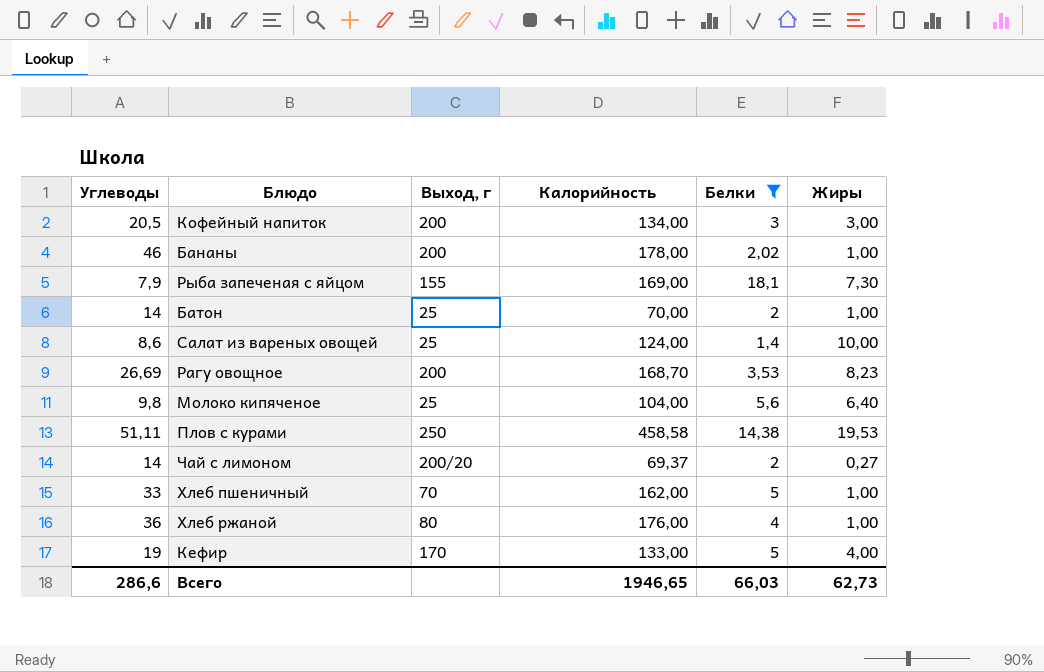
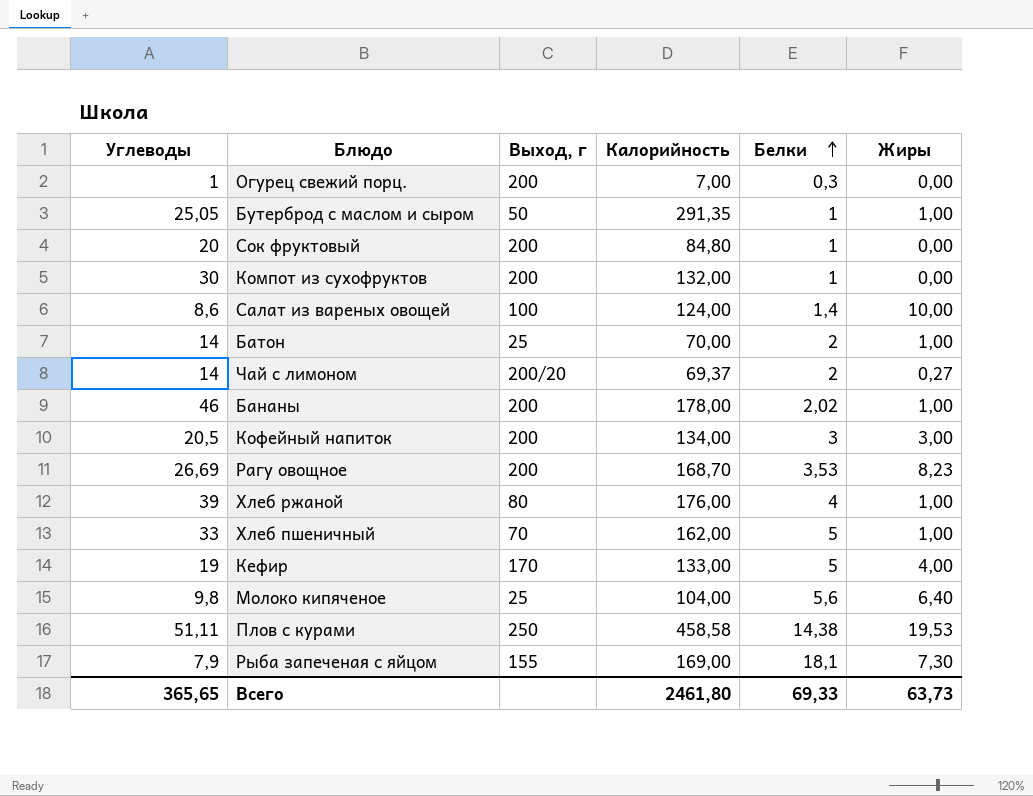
filter: Белки >= 1,4 -> none
row order: none -> Белки ascending
Салат из вареных овощей | Выход, г: 25 -> 100
Хлеб ржаной | Углеводы: 36 -> 39
Всего | Углеводы: 286,6 -> 365,65
Всего | Калорийность: 1946,65 -> 2461,80
Всего | Белки: 66,03 -> 69,33
Всего | Жиры: 62,73 -> 63,73

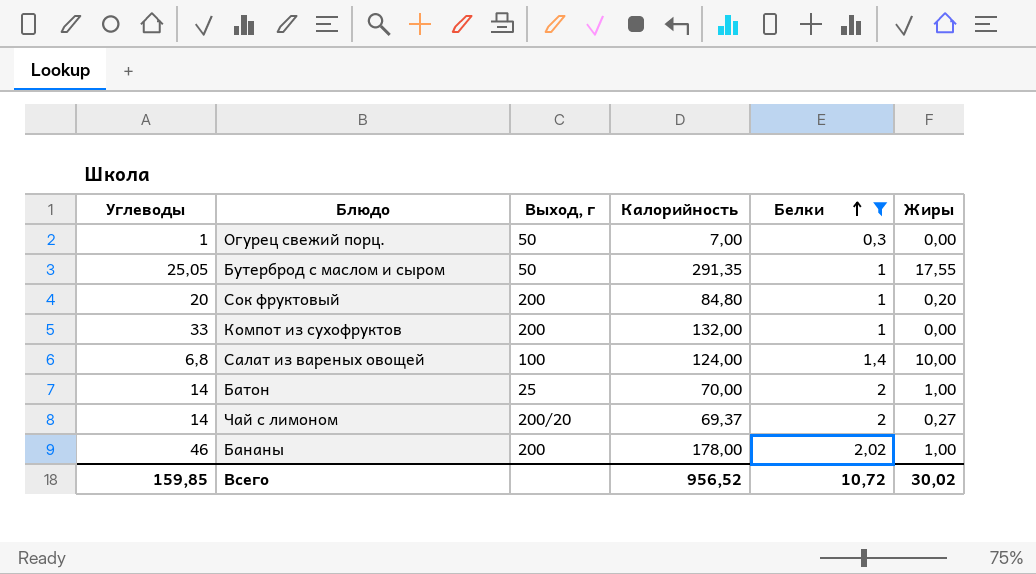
filter: none -> Белки <= 2,02
Огурец свежий порц. | Выход, г: 200 -> 50
Бутерброд с маслом и сыром | Жиры: 1,00 -> 17,55
Сок фруктовый | Жиры: 0,00 -> 0,20
Компот из сухофруктов | Углеводы: 30 -> 33
Салат из вареных овощей | Углеводы: 8,6 -> 6,8
Всего | Углеводы: 365,65 -> 159,85
Всего | Калорийность: 2461,80 -> 956,52
Всего | Белки: 69,33 -> 10,72
Всего | Жиры: 63,73 -> 30,02

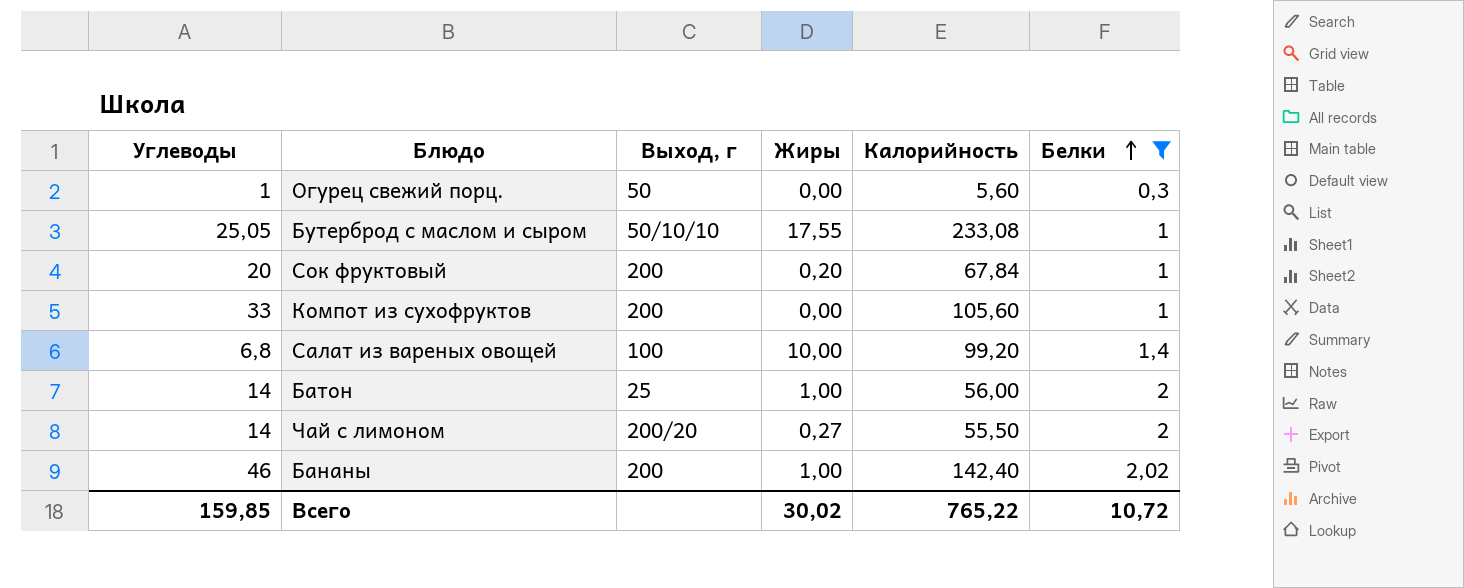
column Жиры | position: 6 -> 4
Огурец свежий порц. | Калорийность: 7,00 -> 5,60
Бутерброд с маслом и сыром | Выход, г: 50 -> 50/10/10
Бутерброд с маслом и сыром | Калорийность: 291,35 -> 233,08
Сок фруктовый | Калорийность: 84,80 -> 67,84
Компот из сухофруктов | Калорийность: 132,00 -> 105,60
Салат из вареных овощей | Калорийность: 124,00 -> 99,20
Батон | Калорийность: 70,00 -> 56,00
Чай с лимоном | Калорийность: 69,37 -> 55,50
Бананы | Калорийность: 178,00 -> 142,40
Всего | Калорийность: 956,52 -> 765,22

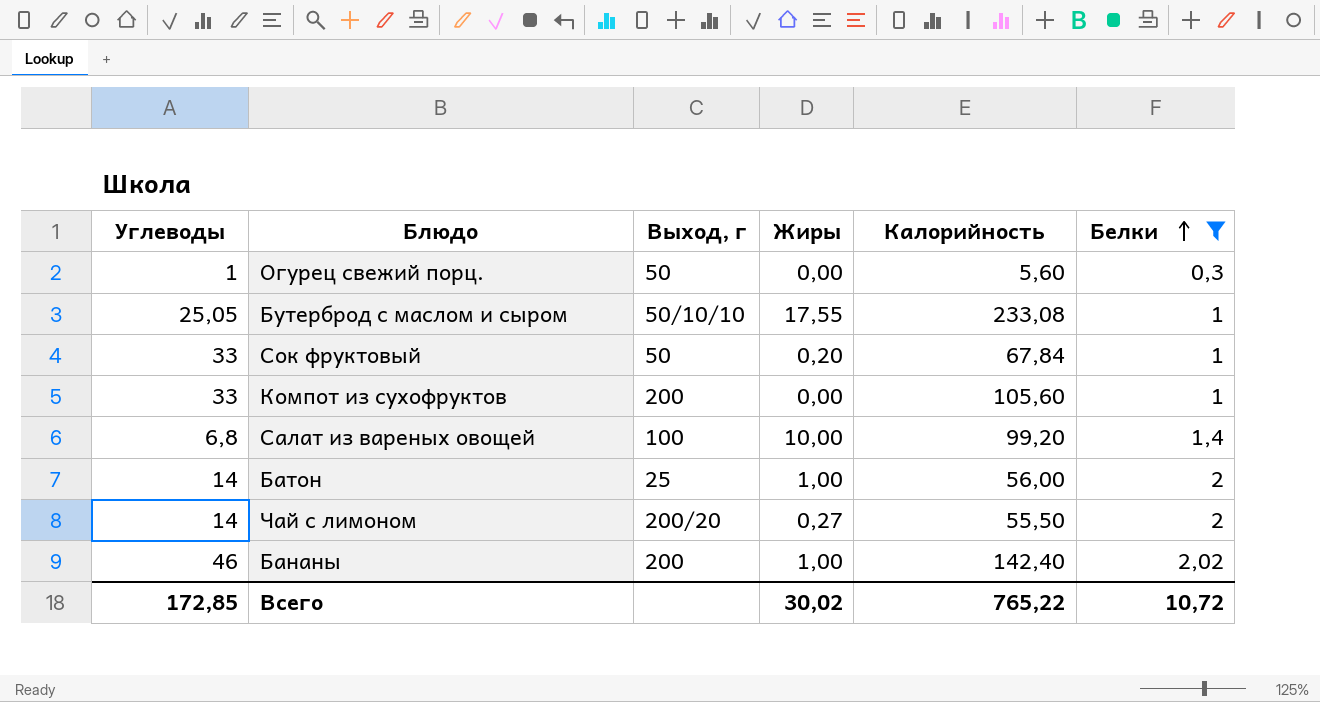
Сок фруктовый | Углеводы: 20 -> 33
Сок фруктовый | Выход, г: 200 -> 50
Всего | Углеводы: 159,85 -> 172,85

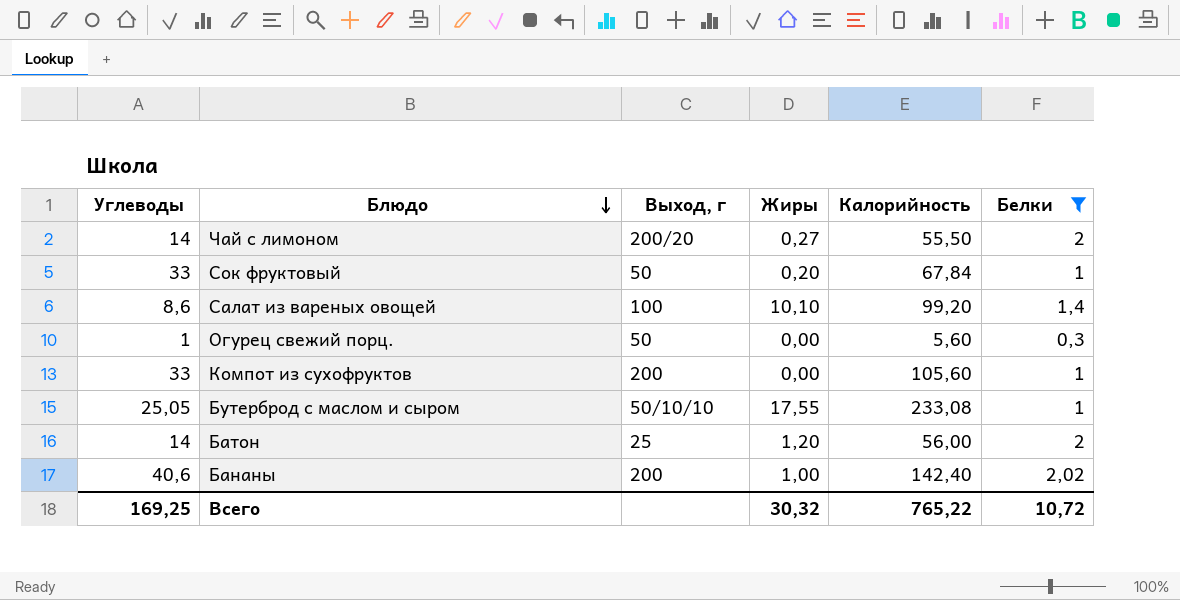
row order: Белки ascending -> Блюдо descending
Салат из вареных овощей | Углеводы: 6,8 -> 8,6
Салат из вареных овощей | Жиры: 10,00 -> 10,10
Батон | Жиры: 1,00 -> 1,20
Бананы | Углеводы: 46 -> 40,6
Всего | Углеводы: 172,85 -> 169,25
Всего | Жиры: 30,02 -> 30,32

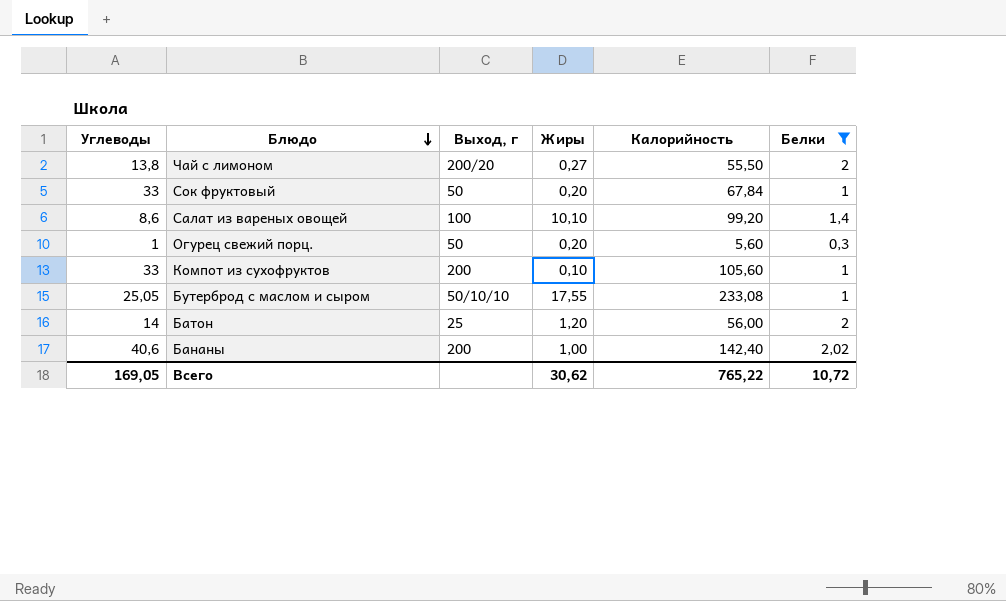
Чай с лимоном | Углеводы: 14 -> 13,8
Огурец свежий порц. | Жиры: 0,00 -> 0,20
Компот из сухофруктов | Жиры: 0,00 -> 0,10
Всего | Углеводы: 169,25 -> 169,05
Всего | Жиры: 30,32 -> 30,62

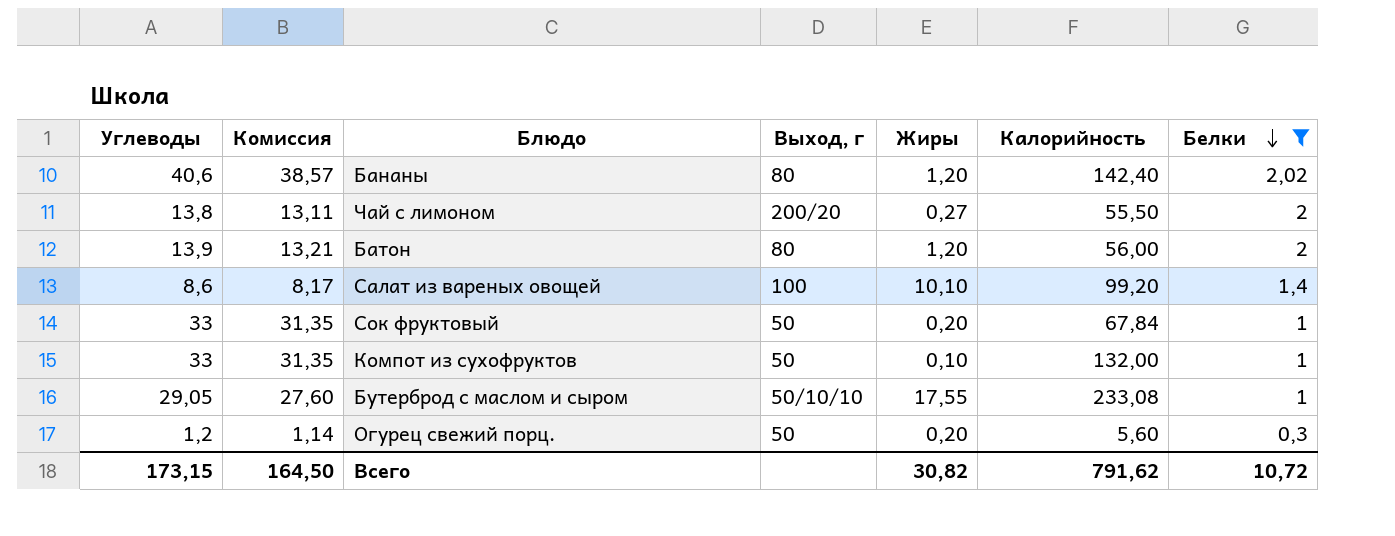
row order: Блюдо descending -> Белки descending
column Комиссия | formula: none -> [Углеводы] * 0,95
Бананы | Выход, г: 200 -> 80
Бананы | Жиры: 1,00 -> 1,20
Батон | Углеводы: 14 -> 13,9
Батон | Выход, г: 25 -> 80
Компот из сухофруктов | Выход, г: 200 -> 50
Компот из сухофруктов | Калорийность: 105,60 -> 132,00
Бутерброд с маслом и сыром | Углеводы: 25,05 -> 29,05
Огурец свежий порц. | Углеводы: 1 -> 1,2
Всего | Углеводы: 169,05 -> 173,15
Всего | Жиры: 30,62 -> 30,82
Всего | Калорийность: 765,22 -> 791,62

